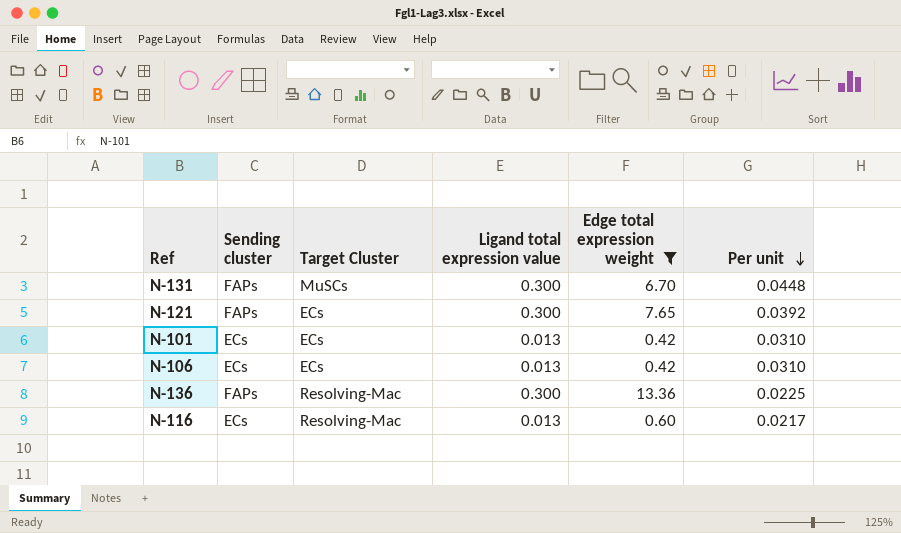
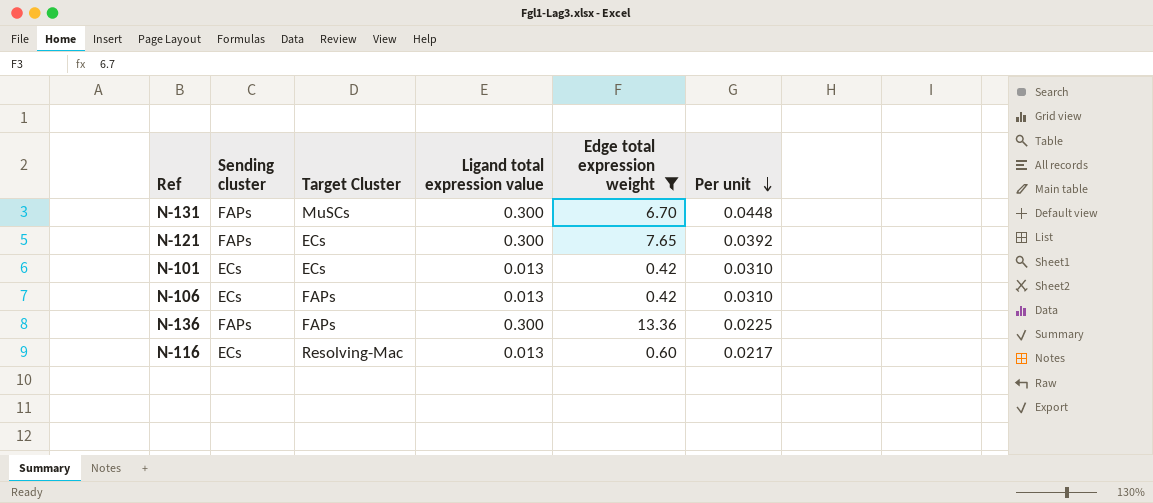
N-106 | Target Cluster: ECs -> FAPs
N-136 | Target Cluster: Resolving-Mac -> FAPs

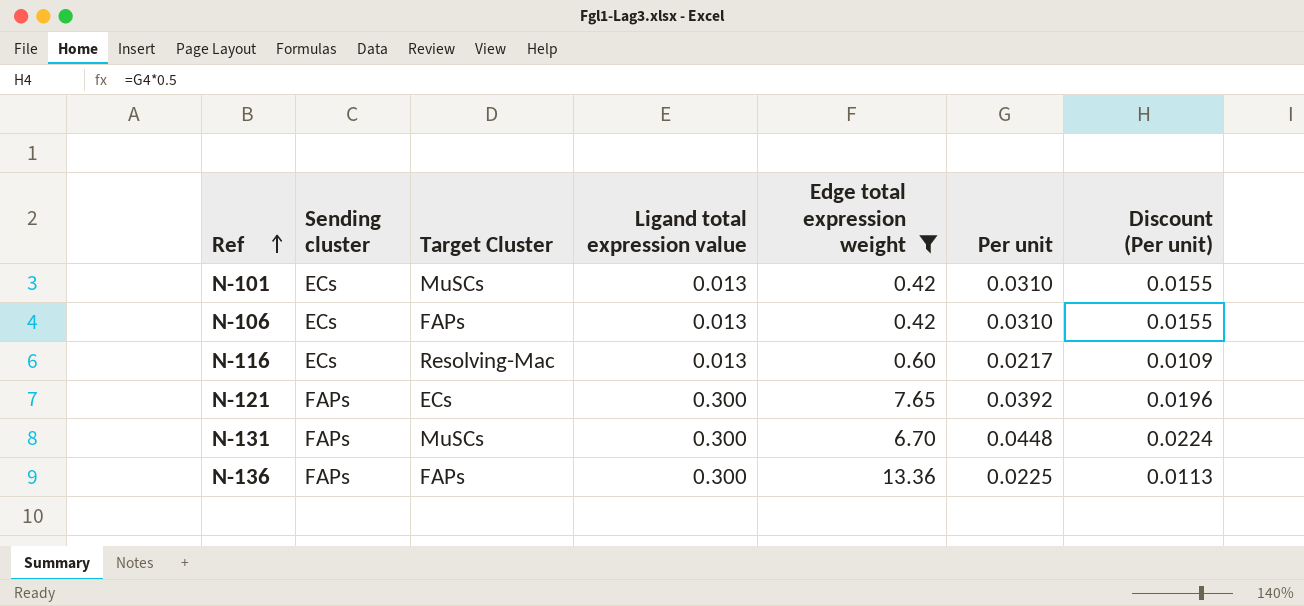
row order: Per unit descending -> Ref ascending
column Discount (Per unit) | formula: none -> [Per unit] * 0.5
N-101 | Target Cluster: ECs -> MuSCs

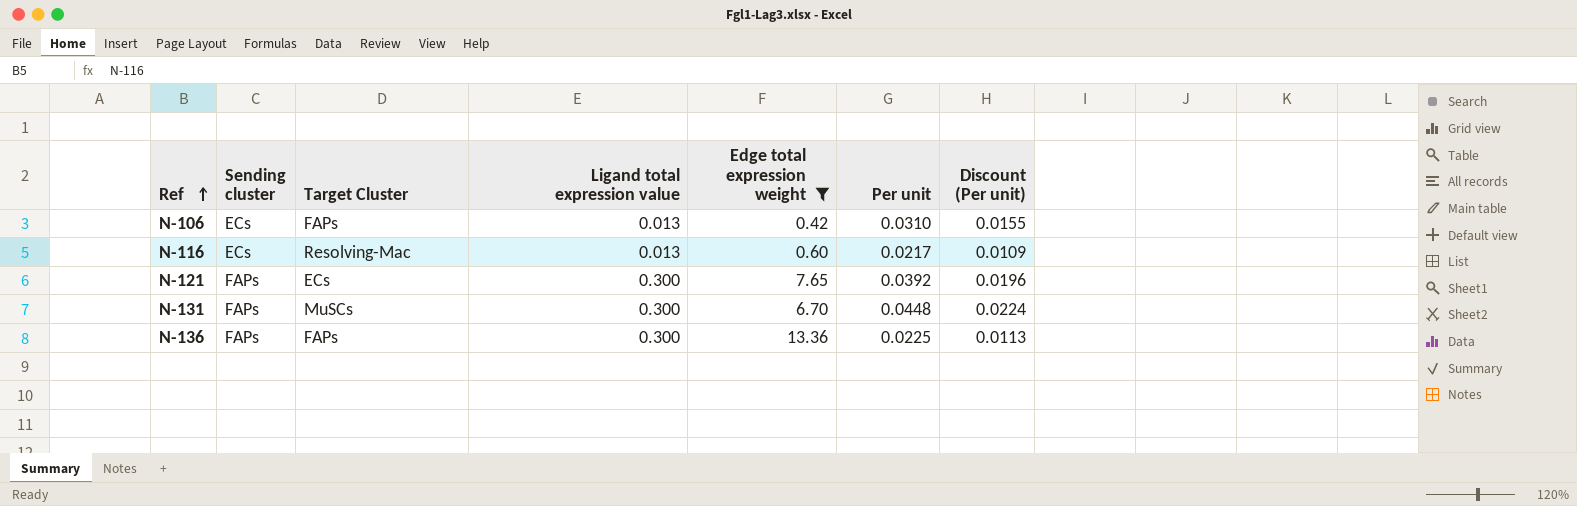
row N-101: ECs | MuSCs | 0.013 | 0.42 | 0.0310 | 0.0155 -> none

